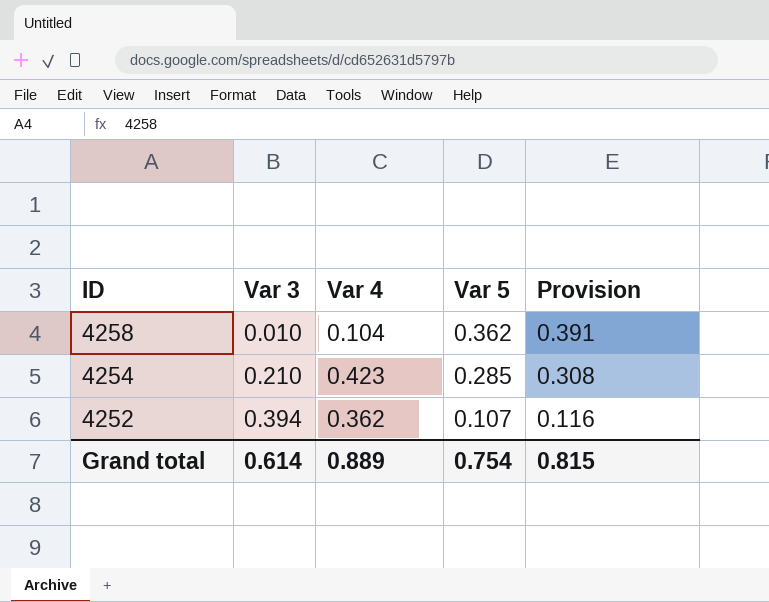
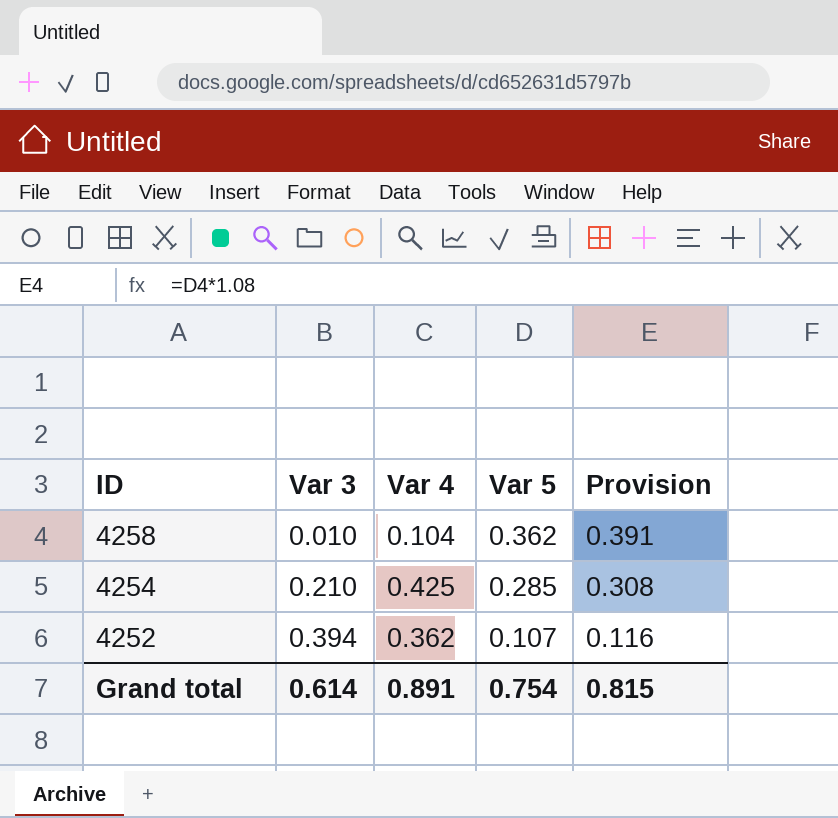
4254 | Var 4: 0.423 -> 0.425
Grand total | Var 4: 0.889 -> 0.891

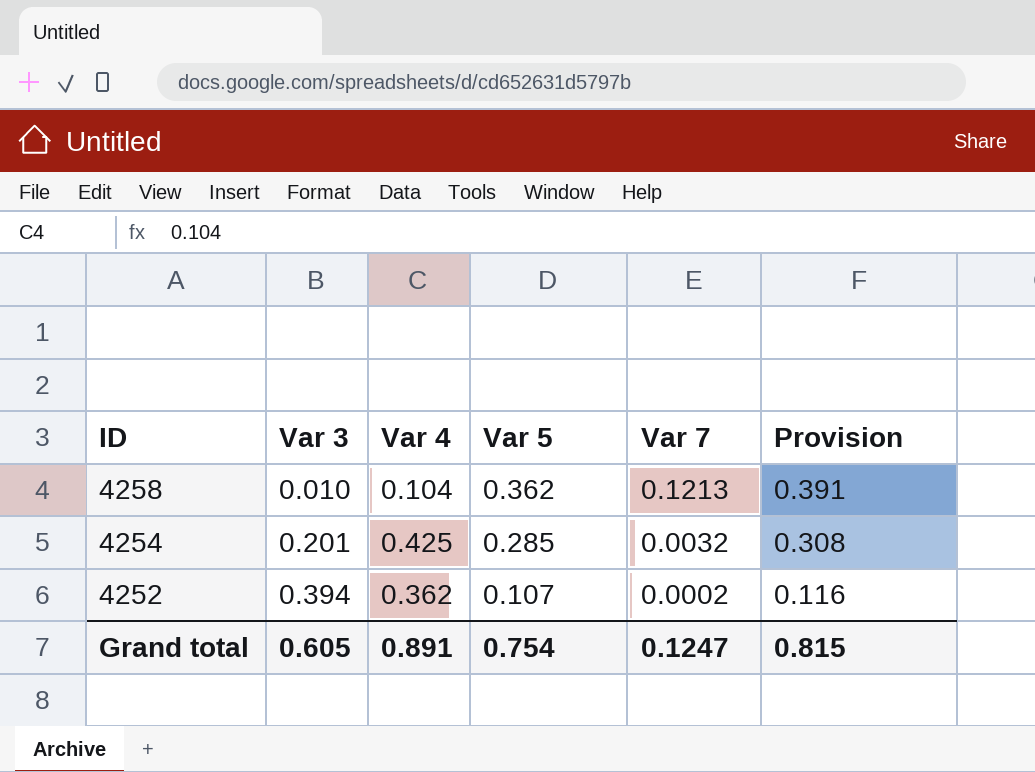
column Var 7 | position: none -> 5
4254 | Var 3: 0.210 -> 0.201
Grand total | Var 3: 0.614 -> 0.605

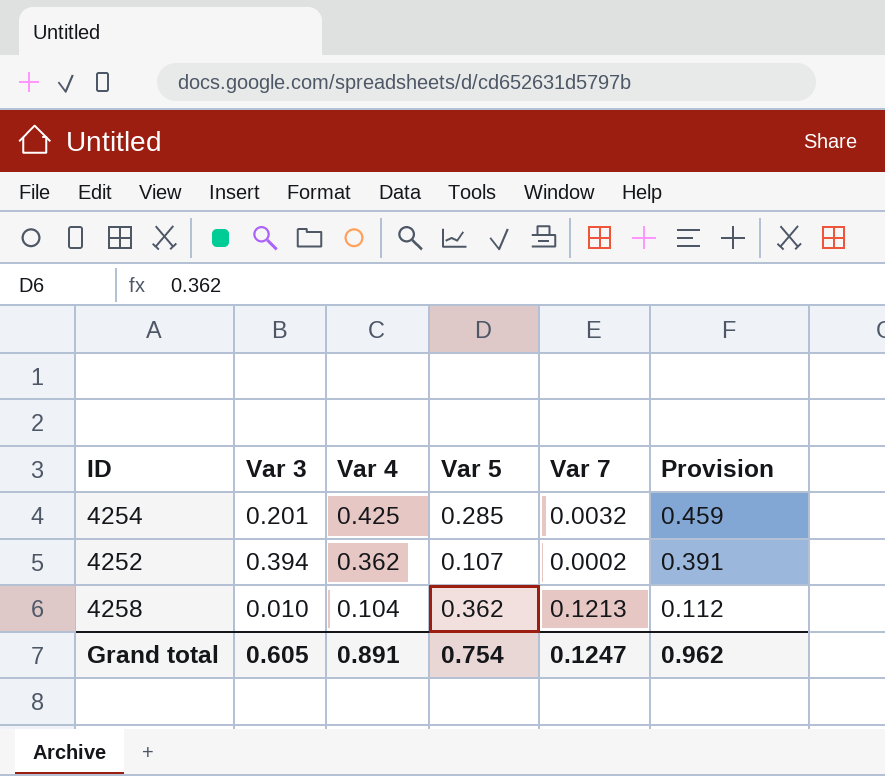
row order: ID descending -> Var 4 descending
column Provision | formula: [Var 5] * 1.08 -> [Var 4] * 1.08
Grand total | Provision: 0.815 -> 0.962

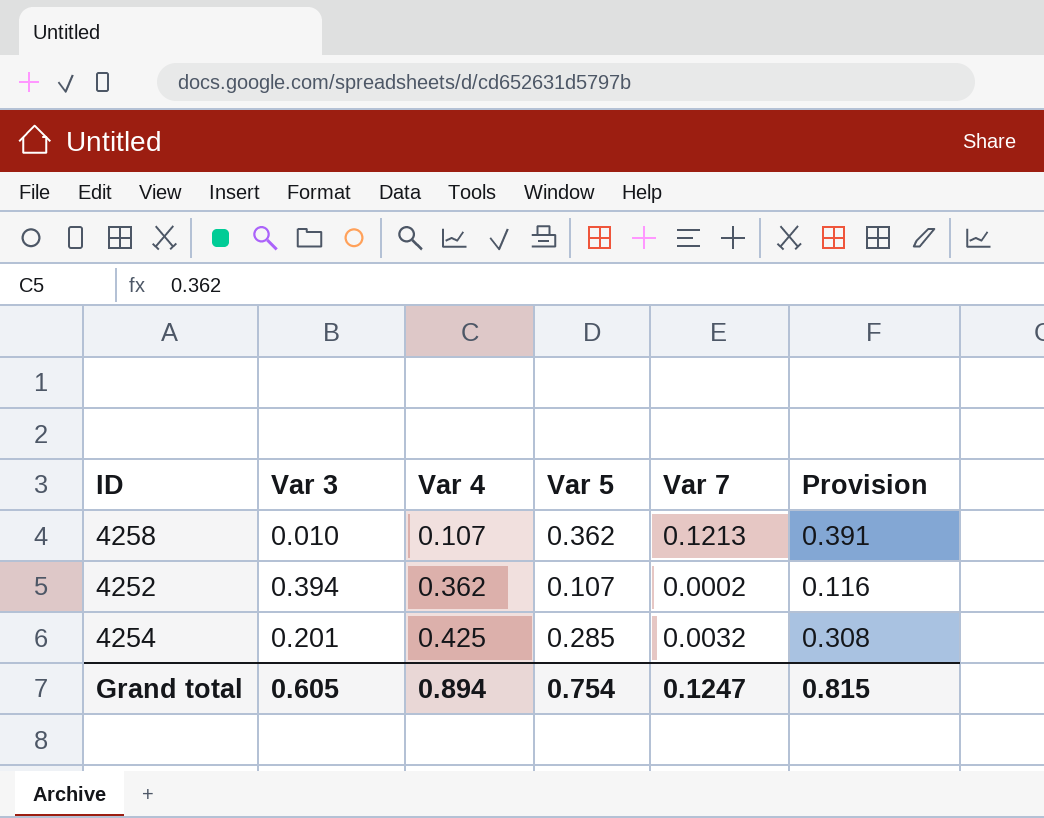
row order: Var 4 descending -> Var 4 ascending
column Provision | formula: [Var 4] * 1.08 -> [Var 5] * 1.08
4258 | Var 4: 0.104 -> 0.107
Grand total | Var 4: 0.891 -> 0.894
Grand total | Provision: 0.962 -> 0.815

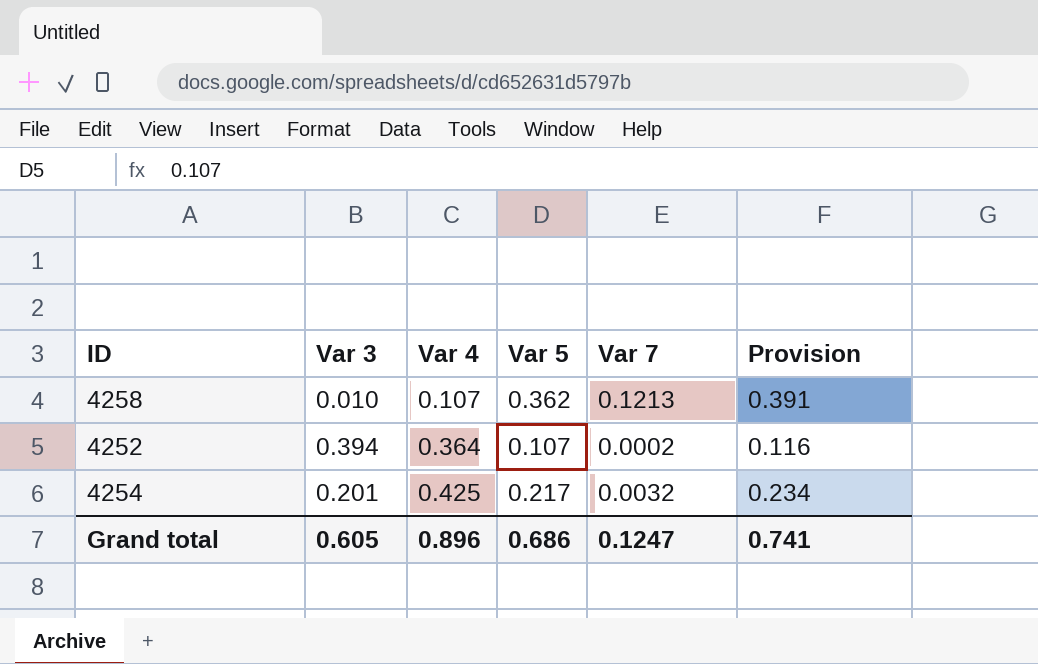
4252 | Var 4: 0.362 -> 0.364
4254 | Var 5: 0.285 -> 0.217
4254 | Provision: 0.308 -> 0.234
Grand total | Var 4: 0.894 -> 0.896
Grand total | Var 5: 0.754 -> 0.686
Grand total | Provision: 0.815 -> 0.741

